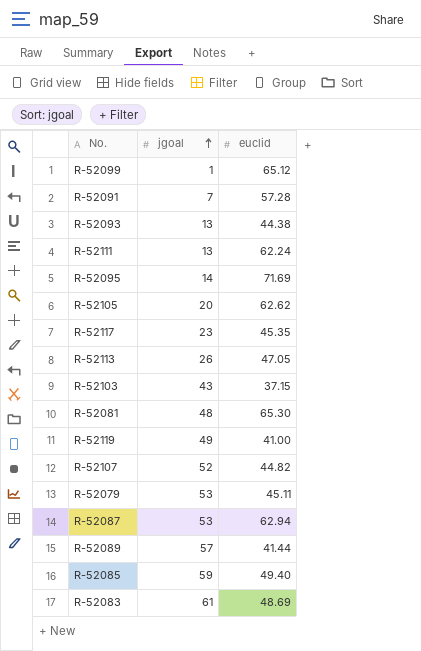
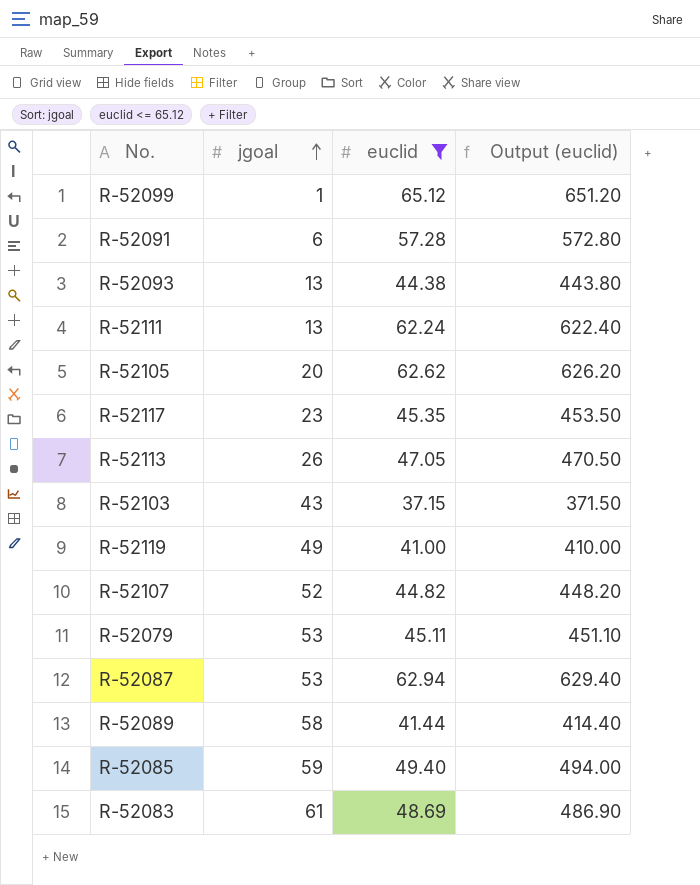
filter: none -> euclid <= 65.12
column Output (euclid) | formula: none -> [euclid] * 10
R-52091 | jgoal: 7 -> 6
R-52089 | jgoal: 57 -> 58

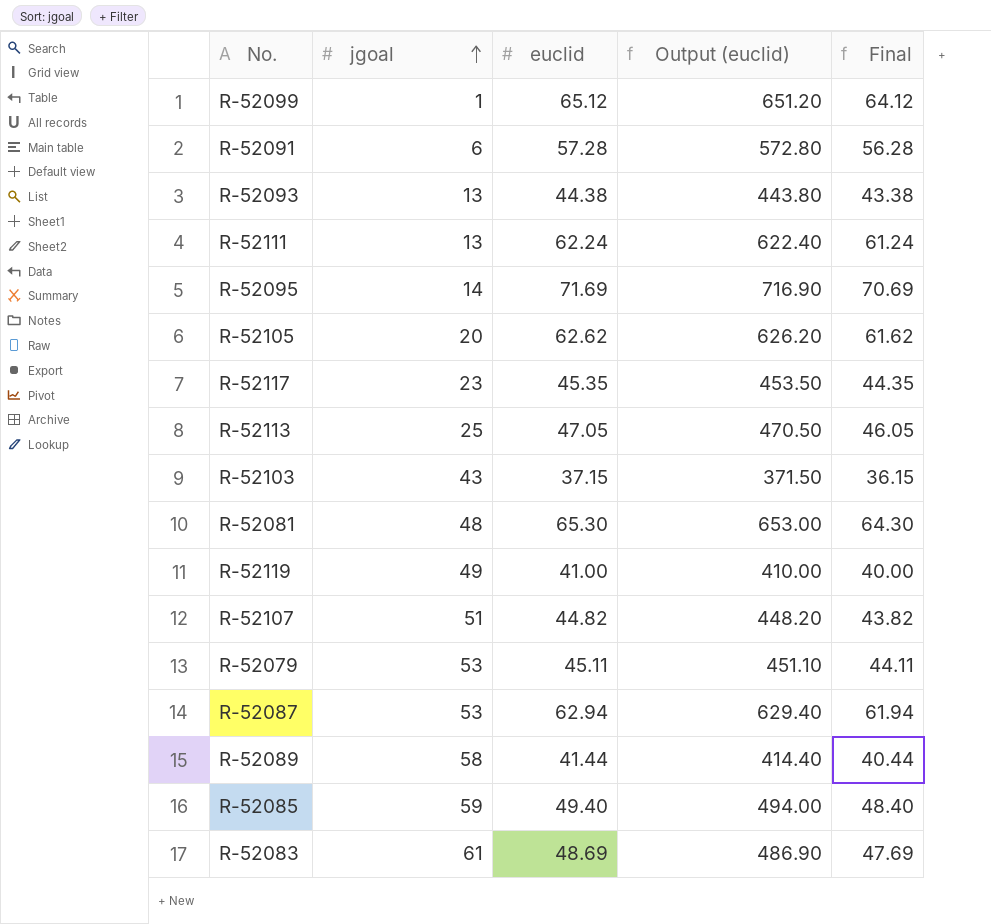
filter: euclid <= 65.12 -> none
column Final | formula: none -> [euclid] - 1
R-52113 | jgoal: 26 -> 25
R-52107 | jgoal: 52 -> 51

